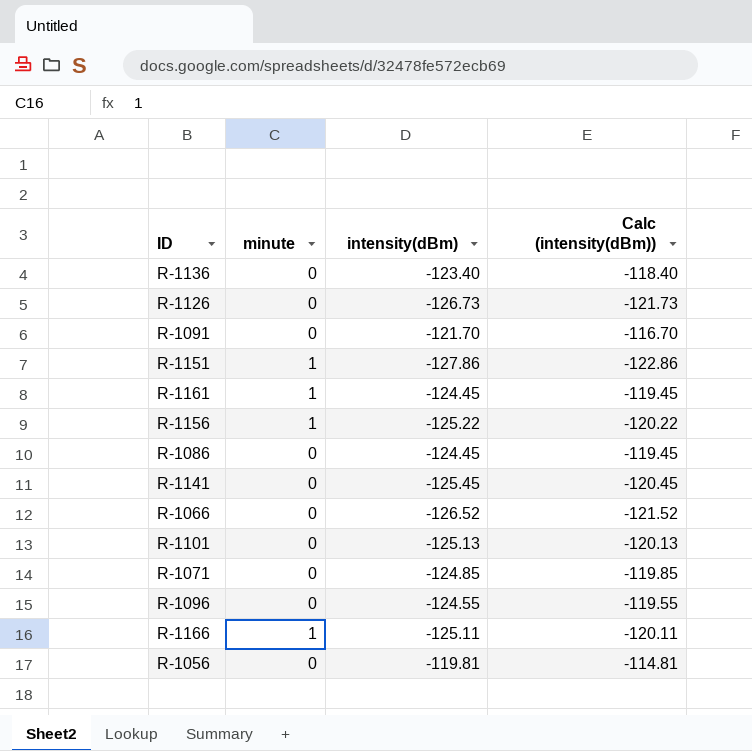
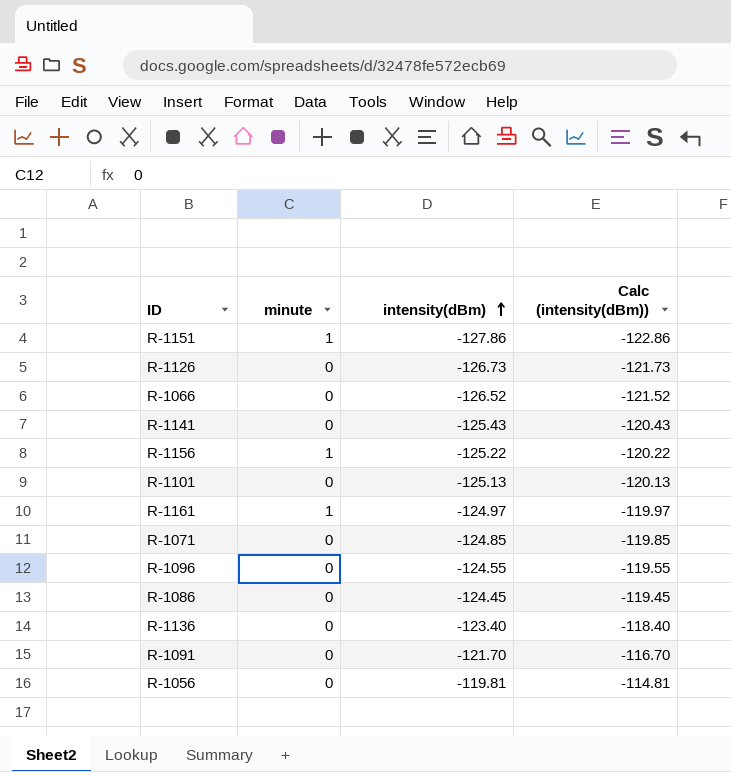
row order: none -> intensity(dBm) ascending
row R-1166: 1 | -125.11 | -120.11 -> none
R-1141 | intensity(dBm): -125.45 -> -125.43
R-1141 | Calc (intensity(dBm)): -120.45 -> -120.43
R-1161 | intensity(dBm): -124.45 -> -124.97
R-1161 | Calc (intensity(dBm)): -119.45 -> -119.97

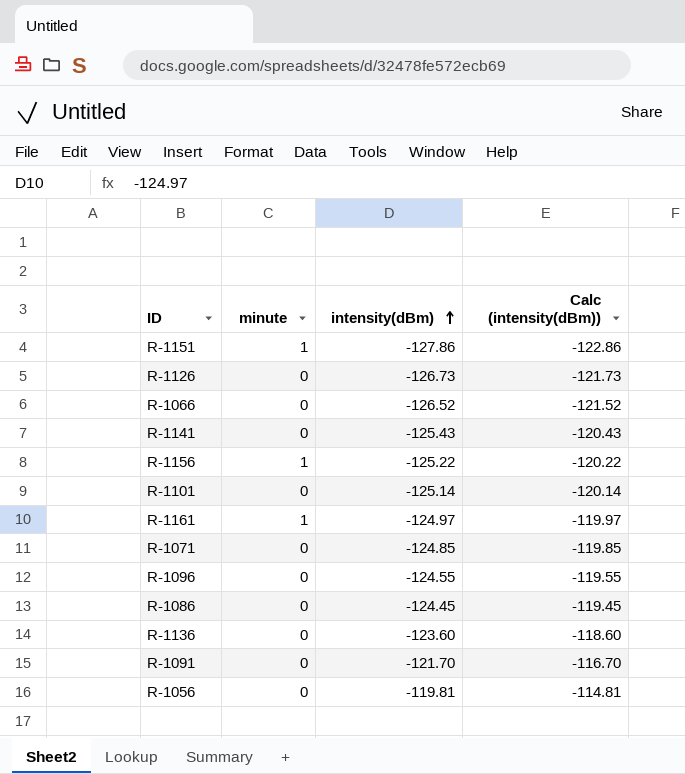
R-1101 | intensity(dBm): -125.13 -> -125.14
R-1101 | Calc (intensity(dBm)): -120.13 -> -120.14
R-1136 | intensity(dBm): -123.40 -> -123.60
R-1136 | Calc (intensity(dBm)): -118.40 -> -118.60

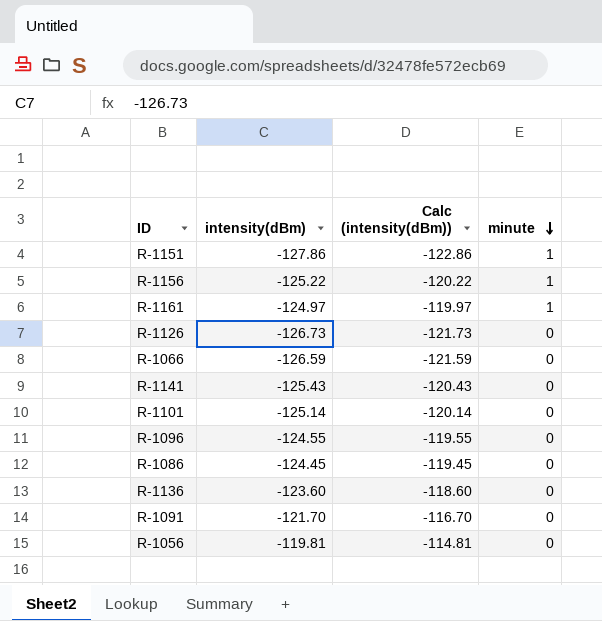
row order: intensity(dBm) ascending -> minute descending
column minute | position: 2 -> 4
row R-1071: 0 | -124.85 | -119.85 -> none
R-1066 | intensity(dBm): -126.52 -> -126.59
R-1066 | Calc (intensity(dBm)): -121.52 -> -121.59

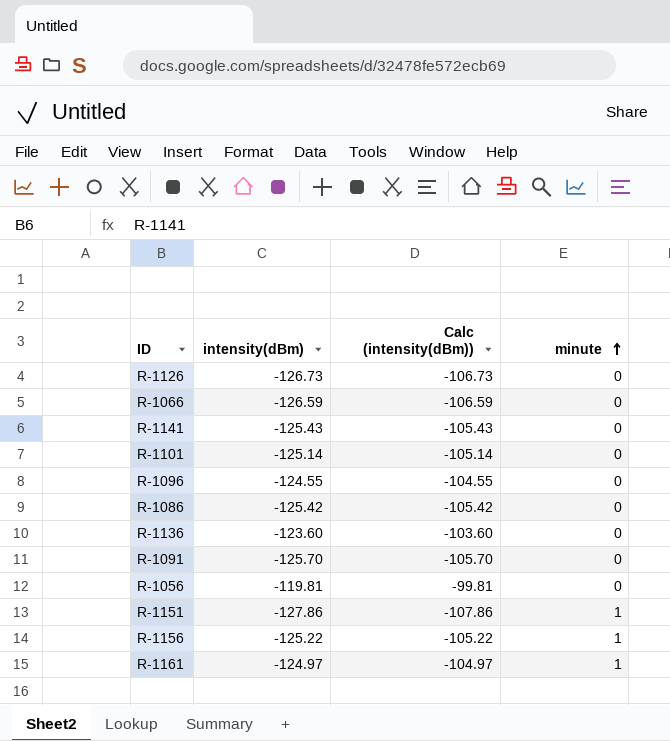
row order: minute descending -> minute ascending
column Calc (intensity(dBm)) | formula: [intensity(dBm)] + 5 -> [intensity(dBm)] + 20
R-1086 | intensity(dBm): -124.45 -> -125.42
R-1091 | intensity(dBm): -121.70 -> -125.70

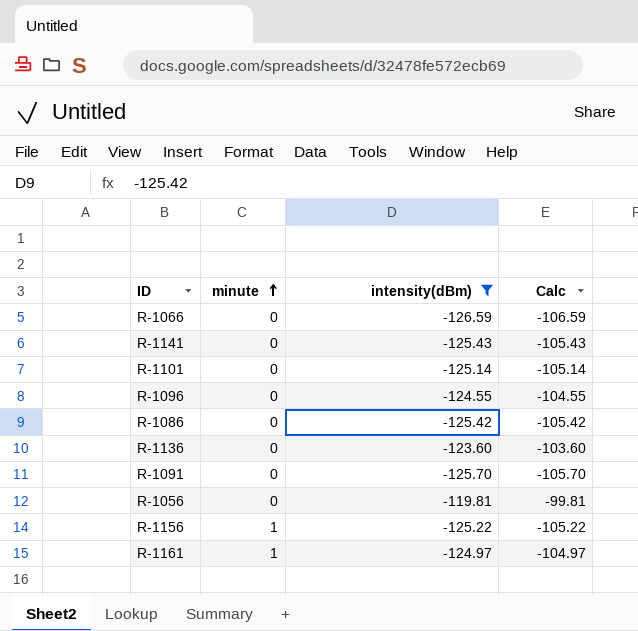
filter: none -> intensity(dBm) >= -126.59
column minute | position: 4 -> 2
column name: Calc (intensity(dBm)) -> Calc

